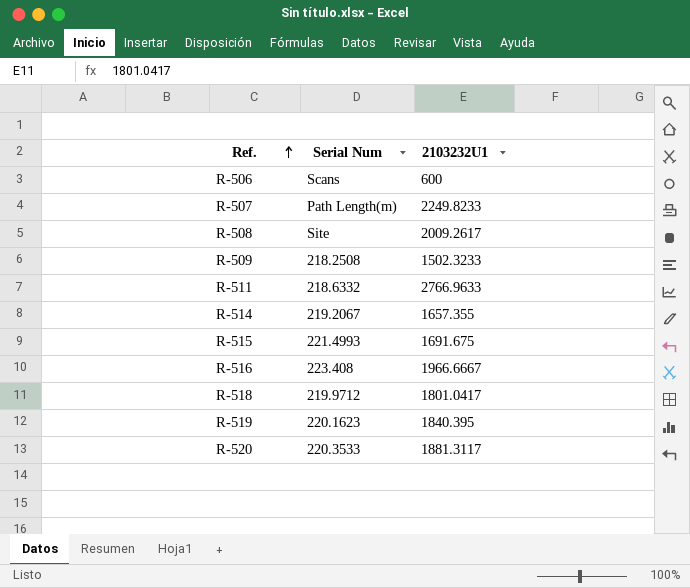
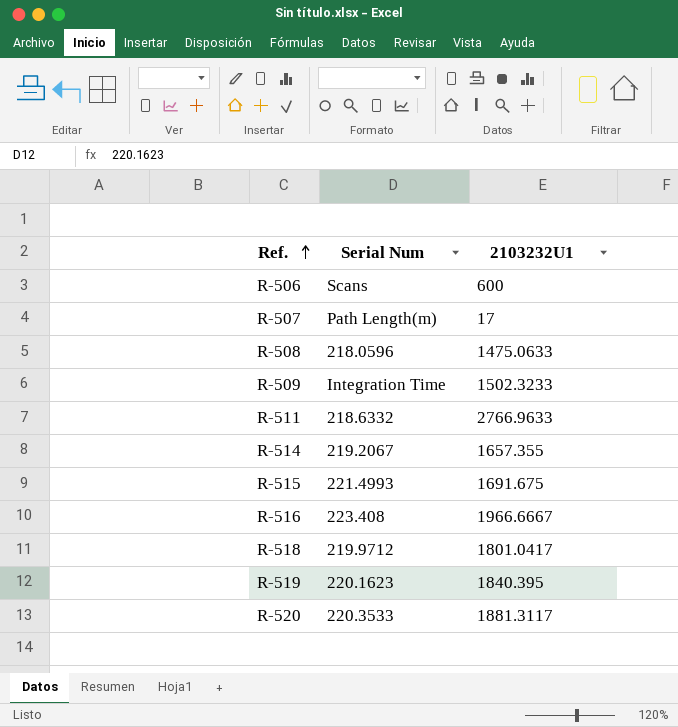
R-507 | 2103232U1: 2249.8233 -> 17
R-508 | Serial Num: Site -> 218.0596
R-508 | 2103232U1: 2009.2617 -> 1475.0633
R-509 | Serial Num: 218.2508 -> Integration Time

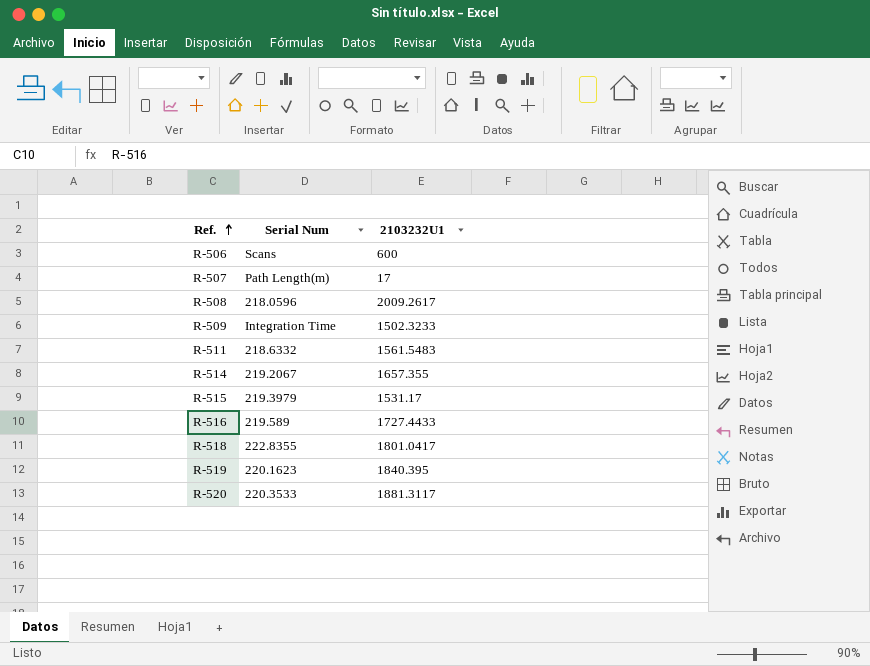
R-508 | 2103232U1: 1475.0633 -> 2009.2617
R-511 | 2103232U1: 2766.9633 -> 1561.5483
R-515 | Serial Num: 221.4993 -> 219.3979
R-515 | 2103232U1: 1691.675 -> 1531.17
R-516 | Serial Num: 223.408 -> 219.589
R-516 | 2103232U1: 1966.6667 -> 1727.4433
R-518 | Serial Num: 219.9712 -> 222.8355

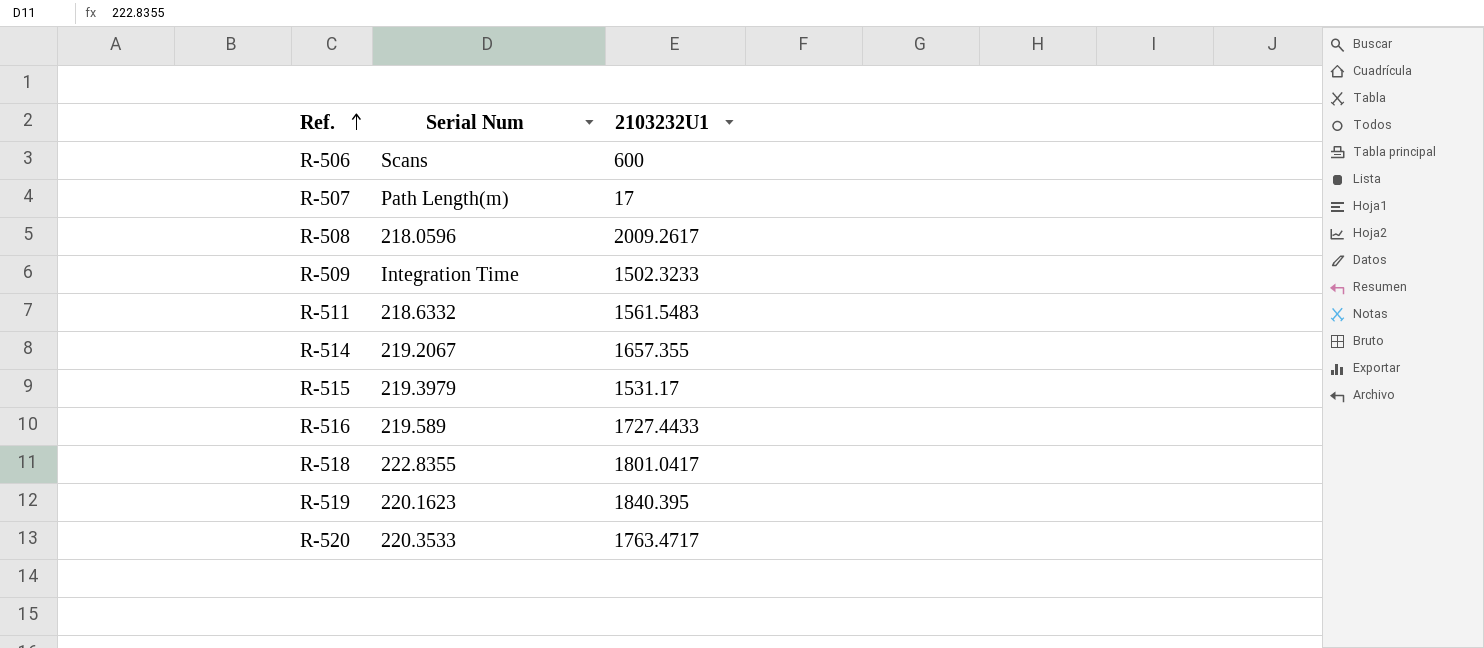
R-520 | 2103232U1: 1881.3117 -> 1763.4717

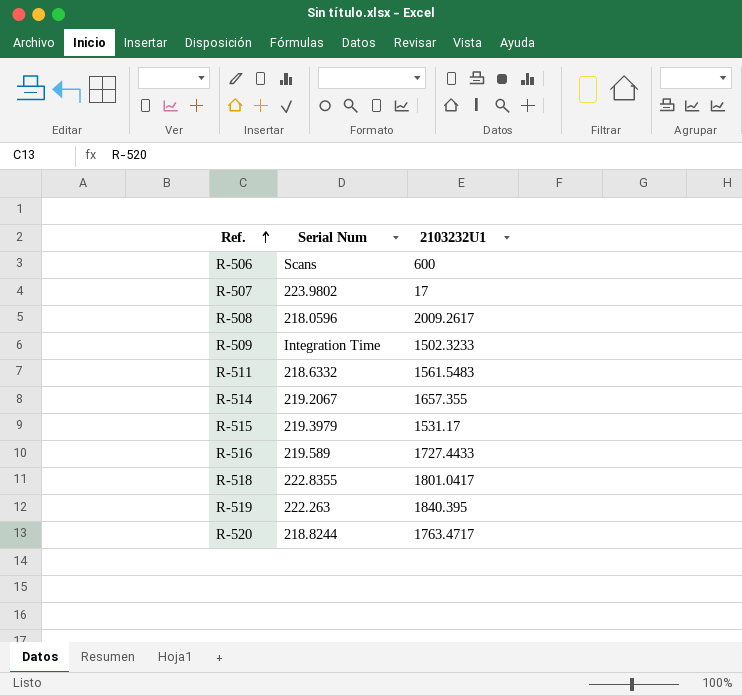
R-507 | Serial Num: Path Length(m) -> 223.9802
R-519 | Serial Num: 220.1623 -> 222.263
R-520 | Serial Num: 220.3533 -> 218.8244

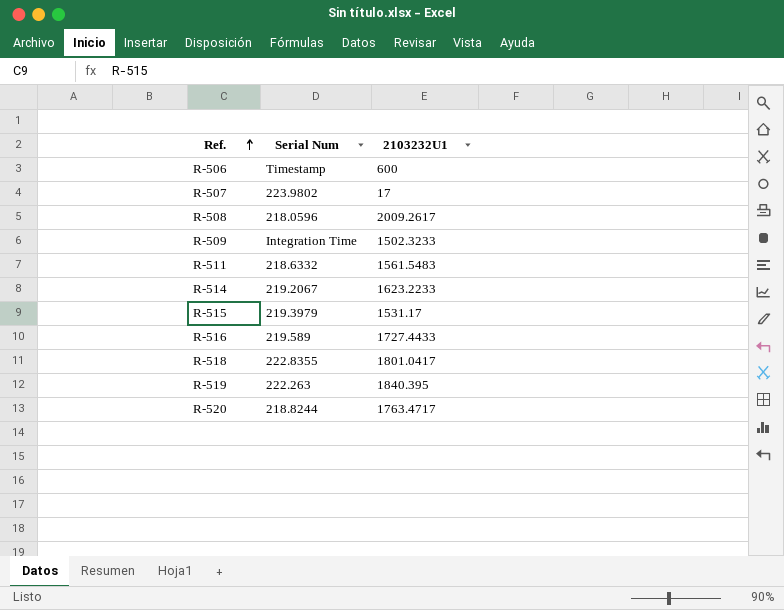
R-506 | Serial Num: Scans -> Timestamp
R-514 | 2103232U1: 1657.355 -> 1623.2233

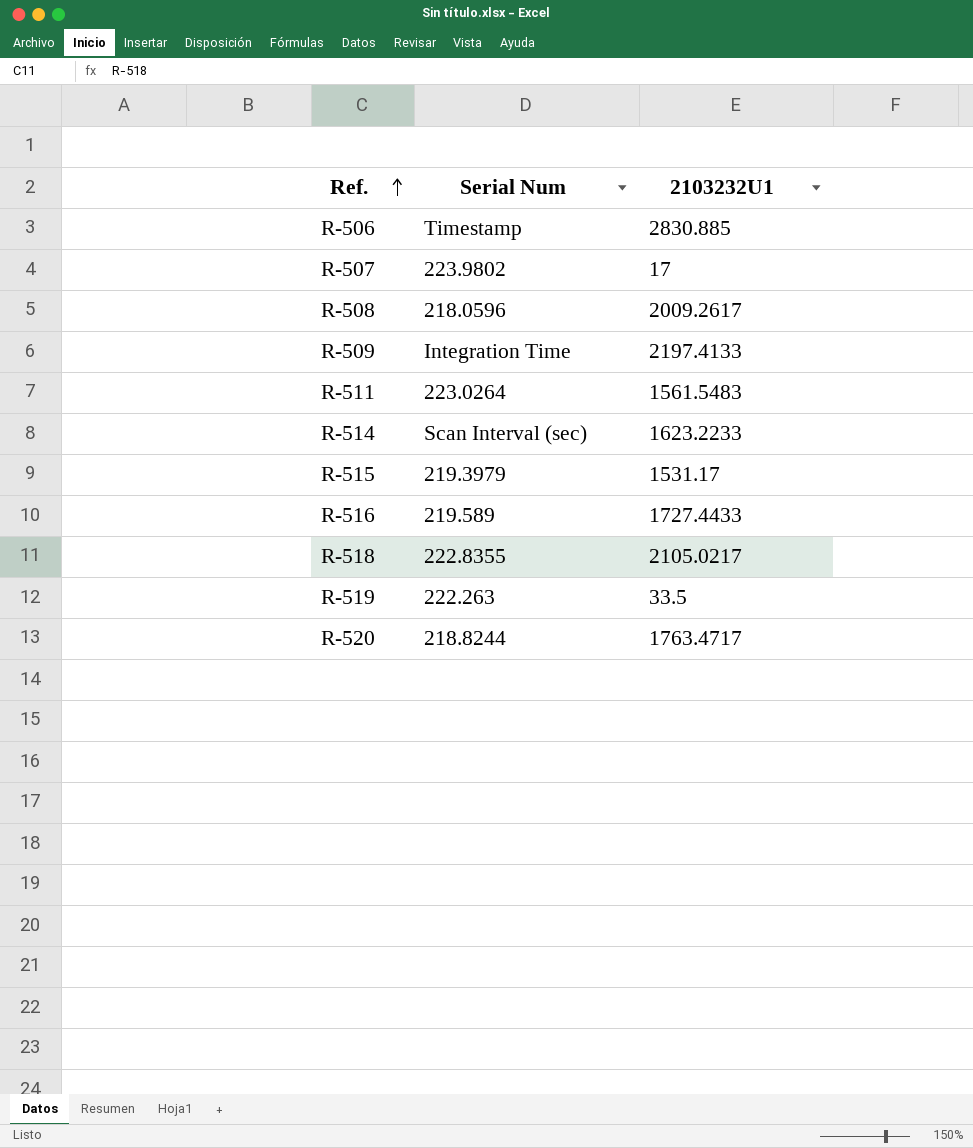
R-506 | 2103232U1: 600 -> 2830.885
R-509 | 2103232U1: 1502.3233 -> 2197.4133
R-511 | Serial Num: 218.6332 -> 223.0264
R-514 | Serial Num: 219.2067 -> Scan Interval (sec)
R-518 | 2103232U1: 1801.0417 -> 2105.0217
R-519 | 2103232U1: 1840.395 -> 33.5

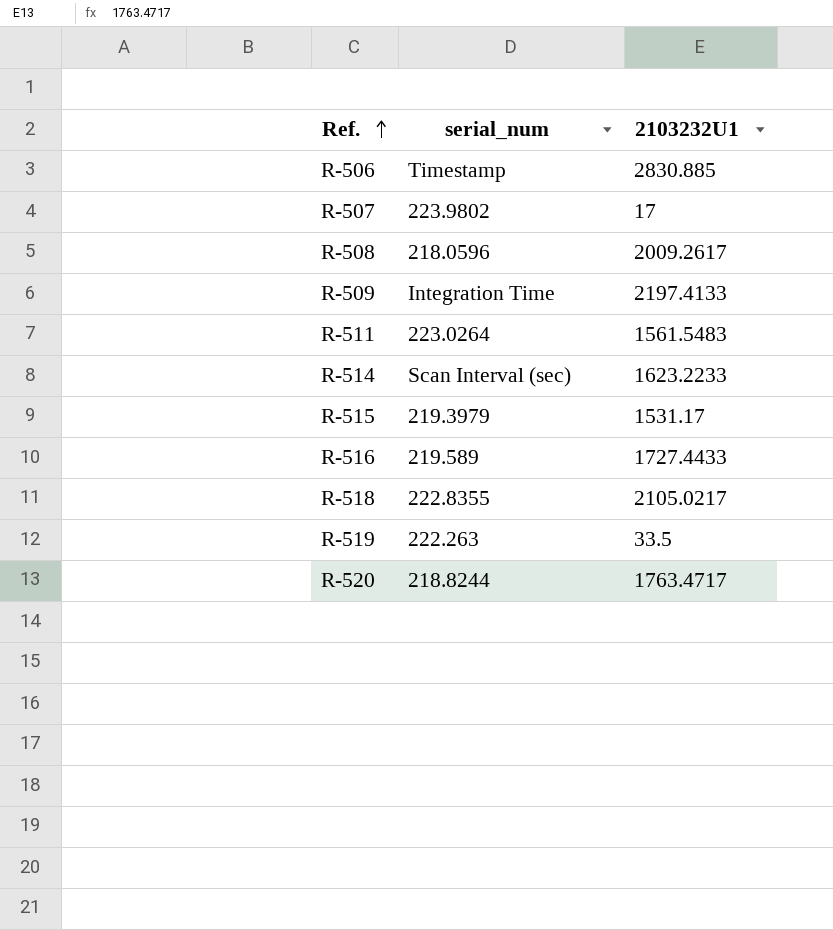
column name: Serial Num -> serial_num

